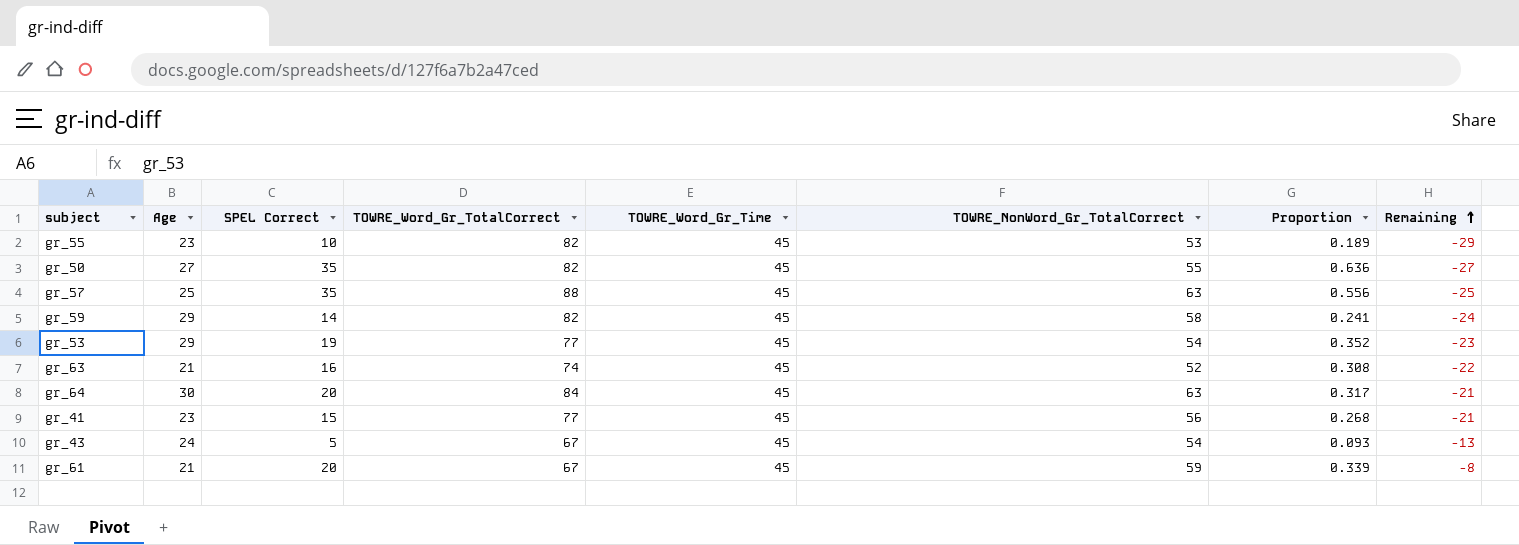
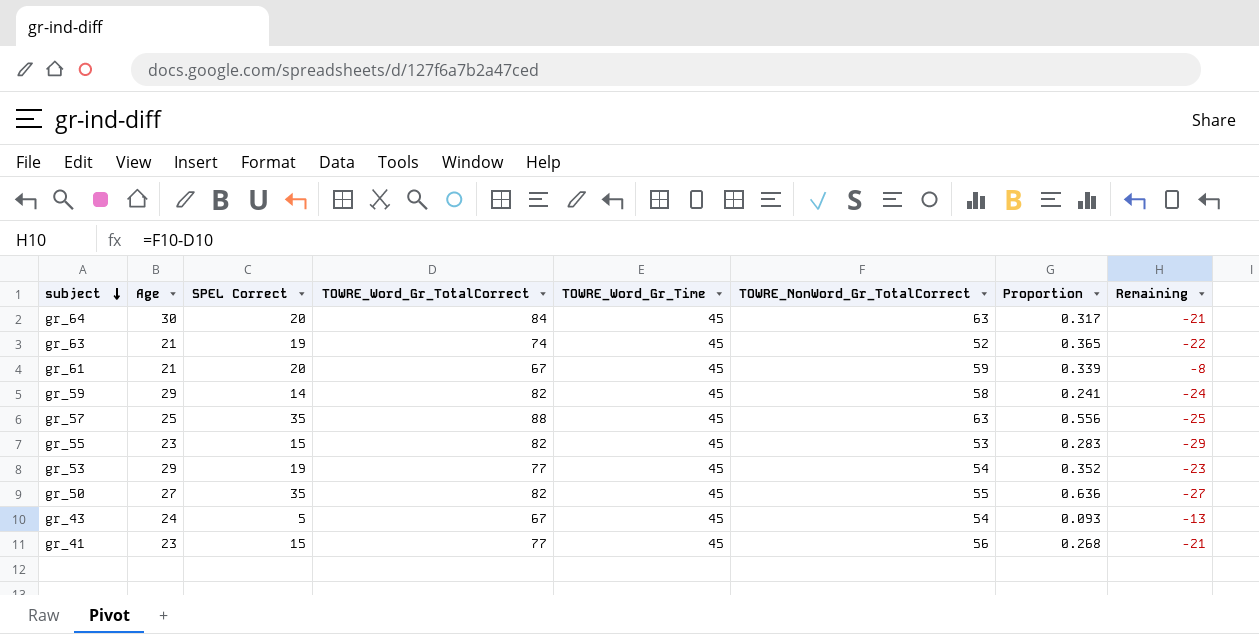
row order: Remaining ascending -> subject descending
gr_63 | SPEL Correct: 16 -> 19
gr_63 | Proportion: 0.308 -> 0.365
gr_55 | SPEL Correct: 10 -> 15
gr_55 | Proportion: 0.189 -> 0.283

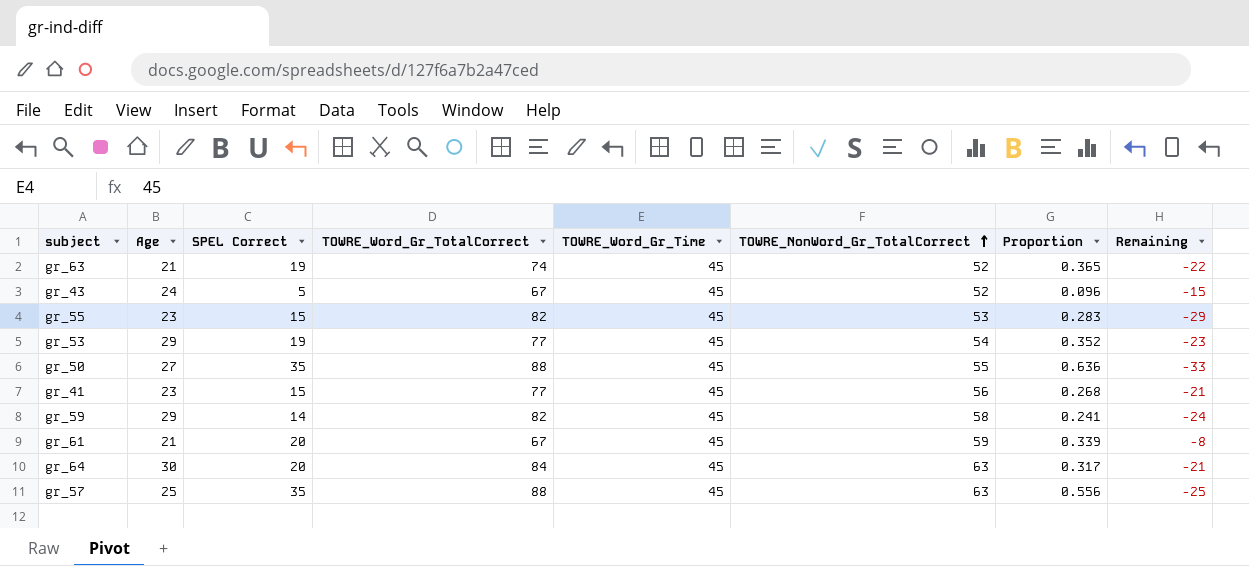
row order: subject descending -> TOWRE_NonWord_Gr_TotalCorrect ascending
gr_43 | TOWRE_NonWord_Gr_TotalCorrect: 54 -> 52
gr_43 | Proportion: 0.093 -> 0.096
gr_43 | Remaining: -13 -> -15
gr_50 | TOWRE_Word_Gr_TotalCorrect: 82 -> 88
gr_50 | Remaining: -27 -> -33

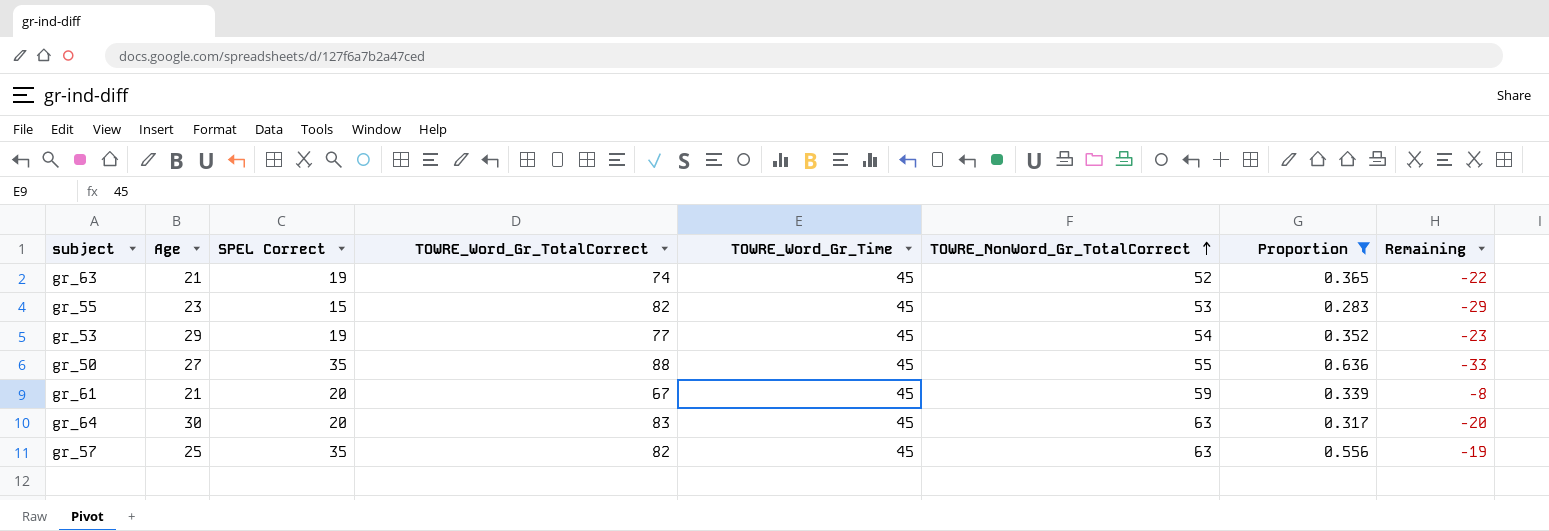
filter: none -> Proportion >= 0.283
gr_64 | TOWRE_Word_Gr_TotalCorrect: 84 -> 83
gr_64 | Remaining: -21 -> -20
gr_57 | TOWRE_Word_Gr_TotalCorrect: 88 -> 82
gr_57 | Remaining: -25 -> -19

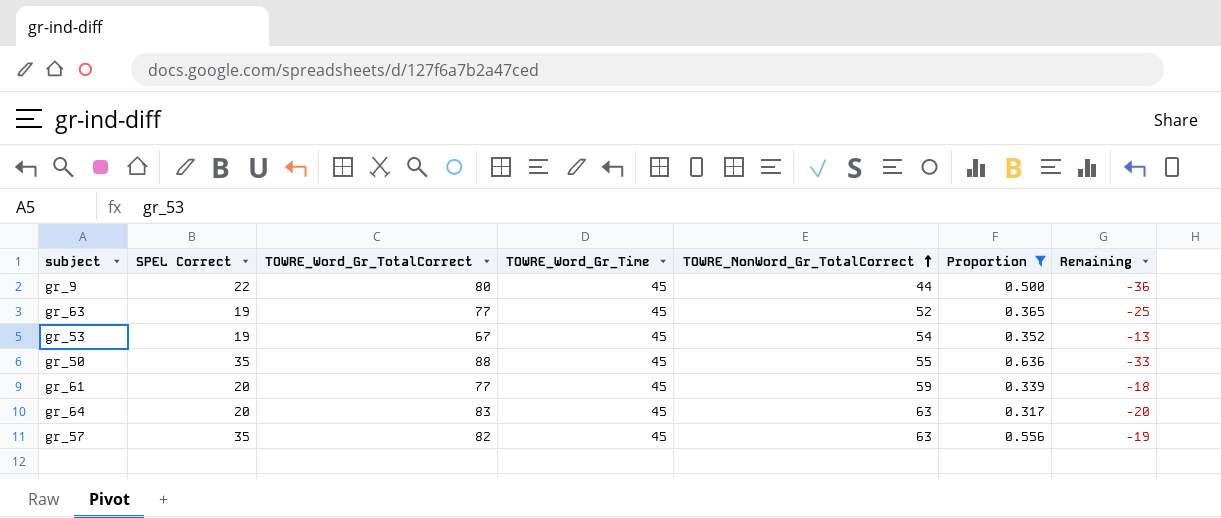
column Age | position: 2 -> none
row gr_55: 23 | 15 | 82 | 45 | 53 | 0.283 | -29 -> none
row gr_9: none -> 22 | 80 | 45 | 44 | 0.500 | -36
gr_63 | TOWRE_Word_Gr_TotalCorrect: 74 -> 77
gr_63 | Remaining: -22 -> -25
gr_53 | TOWRE_Word_Gr_TotalCorrect: 77 -> 67
gr_53 | Remaining: -23 -> -13
gr_61 | TOWRE_Word_Gr_TotalCorrect: 67 -> 77
gr_61 | Remaining: -8 -> -18

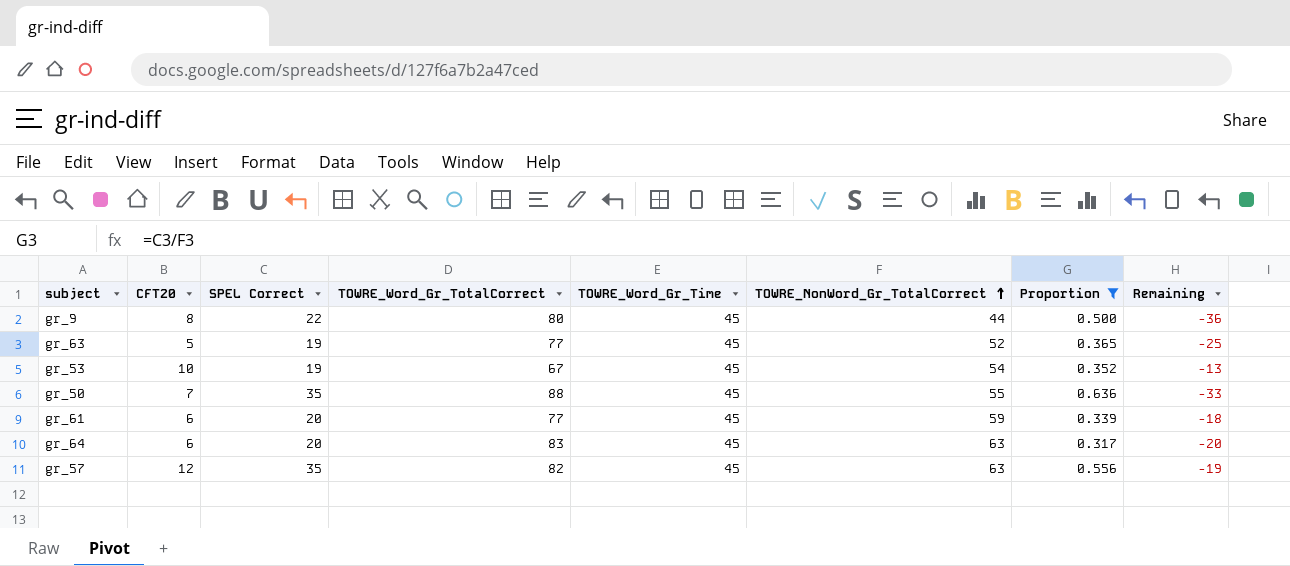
column CFT20 | position: none -> 2

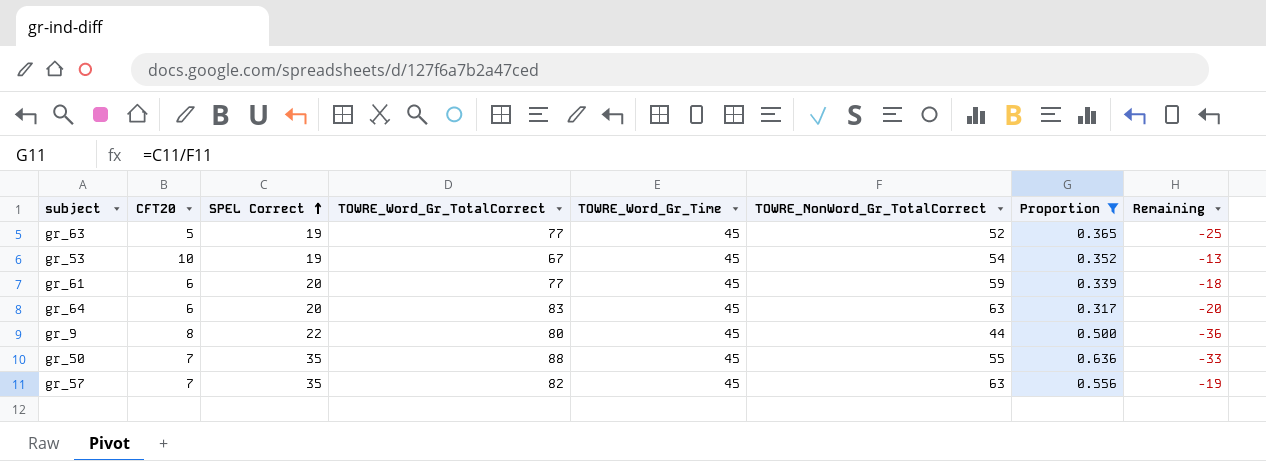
row order: TOWRE_NonWord_Gr_TotalCorrect ascending -> SPEL Correct ascending
gr_57 | CFT20: 12 -> 7

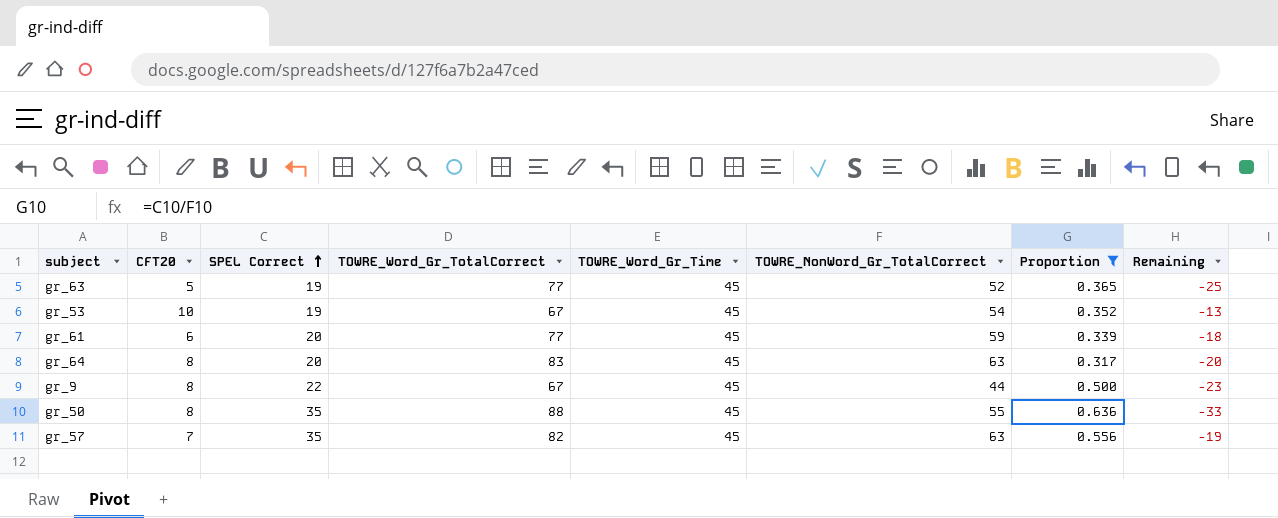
gr_64 | CFT20: 6 -> 8
gr_9 | TOWRE_Word_Gr_TotalCorrect: 80 -> 67
gr_9 | Remaining: -36 -> -23
gr_50 | CFT20: 7 -> 8

